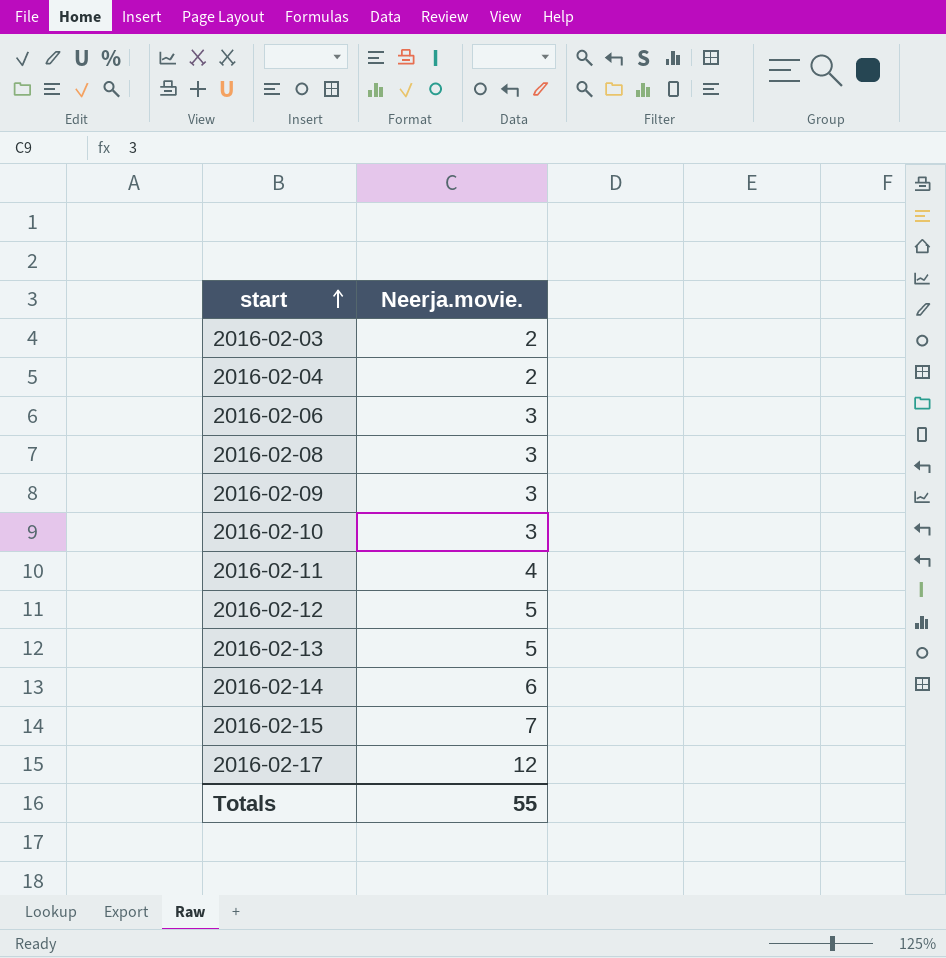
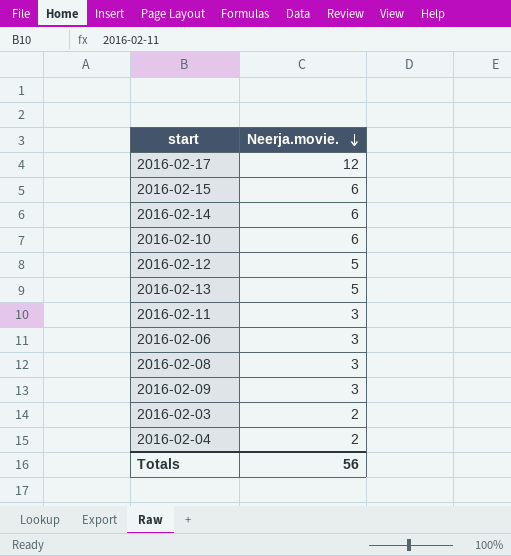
row order: start ascending -> Neerja.movie. descending
2016-02-15 | Neerja.movie.: 7 -> 6
2016-02-10 | Neerja.movie.: 3 -> 6
2016-02-11 | Neerja.movie.: 4 -> 3
Totals | Neerja.movie.: 55 -> 56

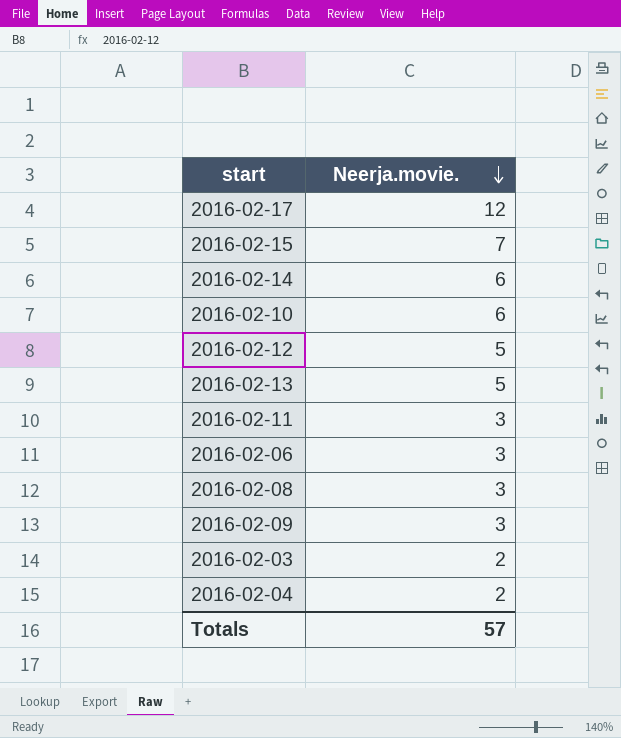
2016-02-15 | Neerja.movie.: 6 -> 7
Totals | Neerja.movie.: 56 -> 57

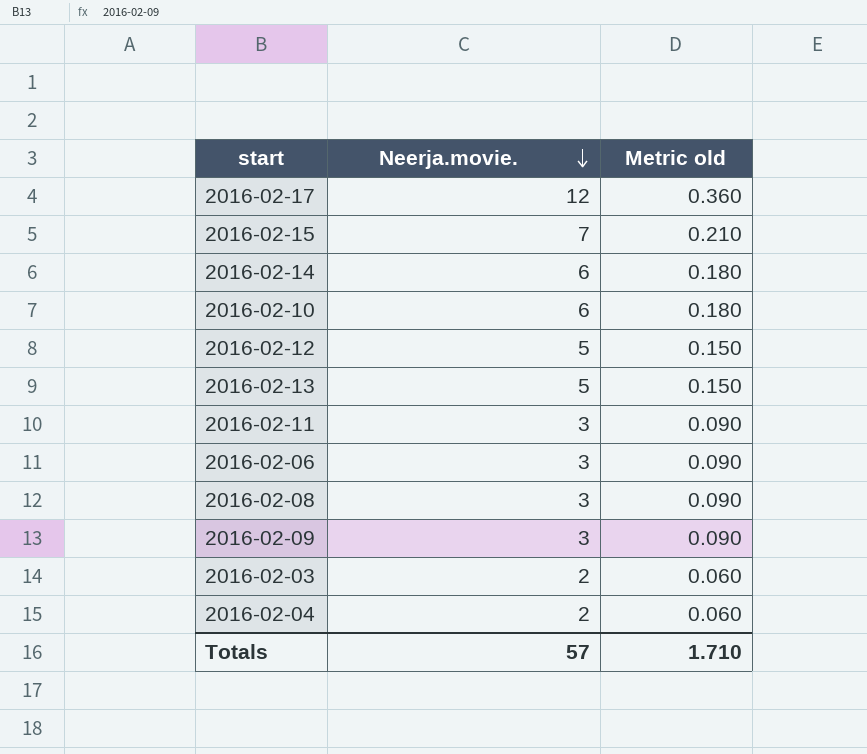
column Metric old | formula: none -> [Neerja.movie.] * 0.03

